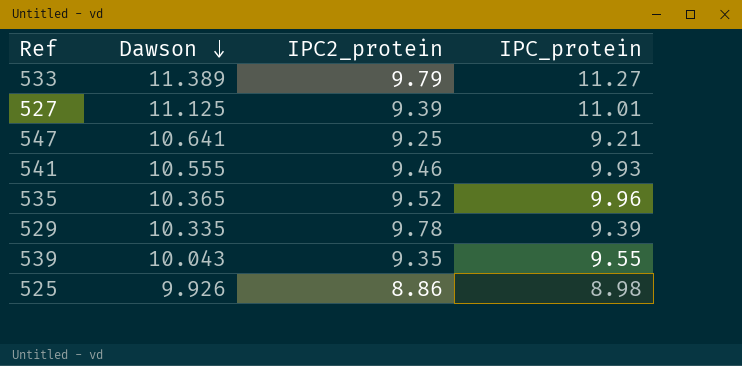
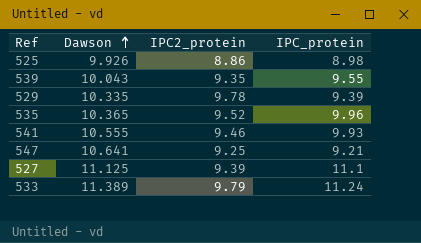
row order: Dawson descending -> Dawson ascending
527 | IPC_protein: 11.01 -> 11.1
533 | IPC_protein: 11.27 -> 11.24

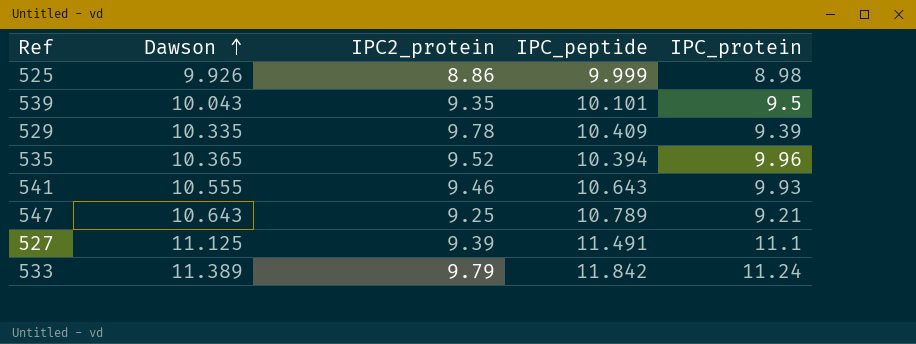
column IPC_peptide | position: none -> 4
539 | IPC_protein: 9.55 -> 9.5
547 | Dawson: 10.641 -> 10.643

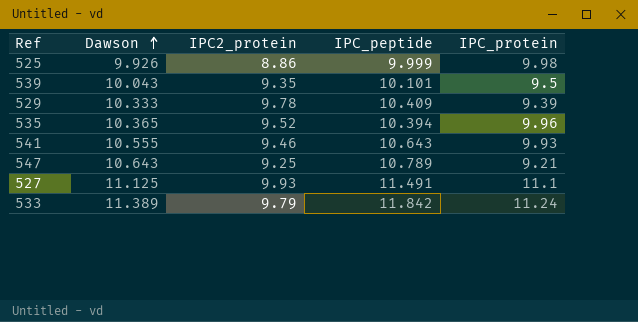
525 | IPC_protein: 8.98 -> 9.98
529 | Dawson: 10.335 -> 10.333
527 | IPC2_protein: 9.39 -> 9.93

